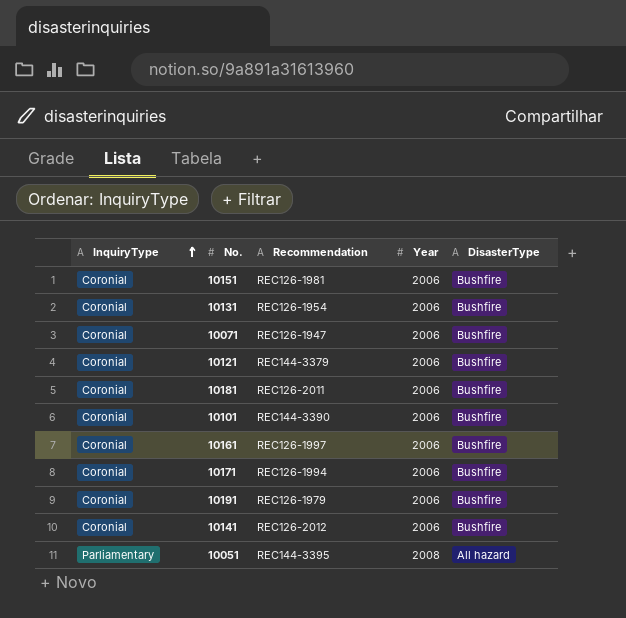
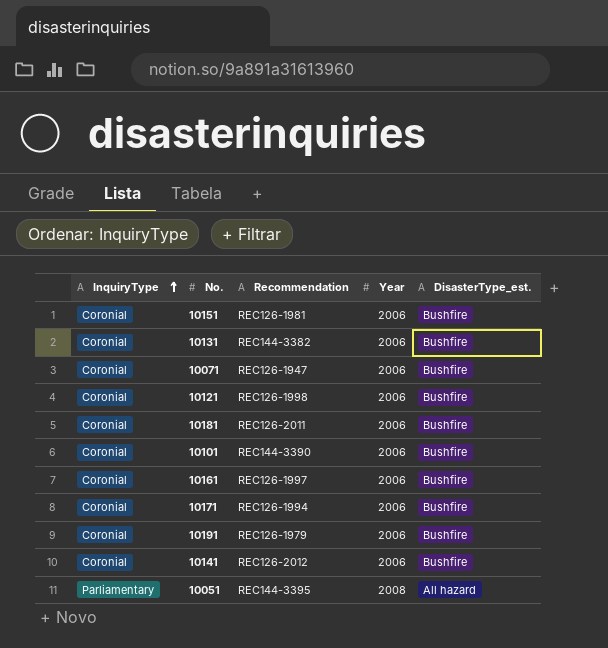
column name: DisasterType -> DisasterType_est.
10131 | Recommendation: REC126-1954 -> REC144-3382
10121 | Recommendation: REC144-3379 -> REC126-1998

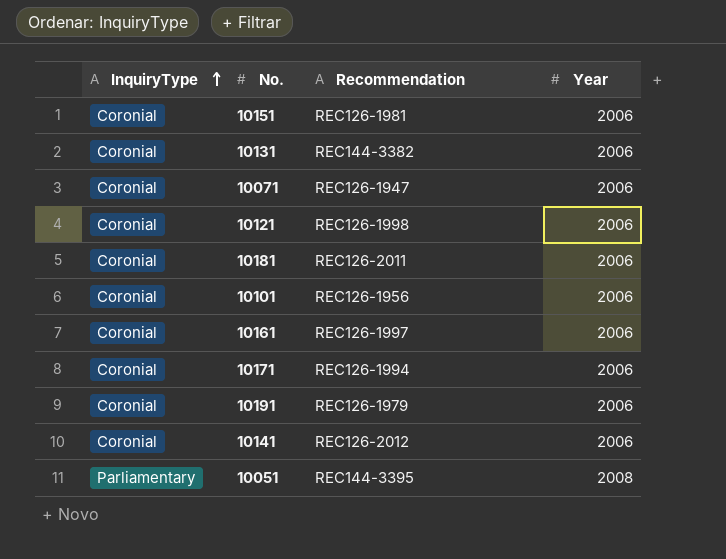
column DisasterType_est. | position: 5 -> none
10101 | Recommendation: REC144-3390 -> REC126-1956

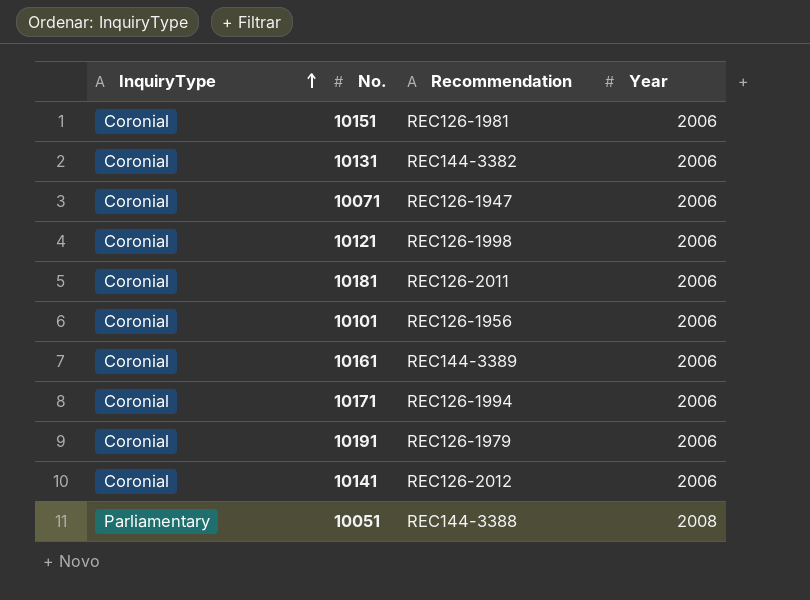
10161 | Recommendation: REC126-1997 -> REC144-3389
10051 | Recommendation: REC144-3395 -> REC144-3388

